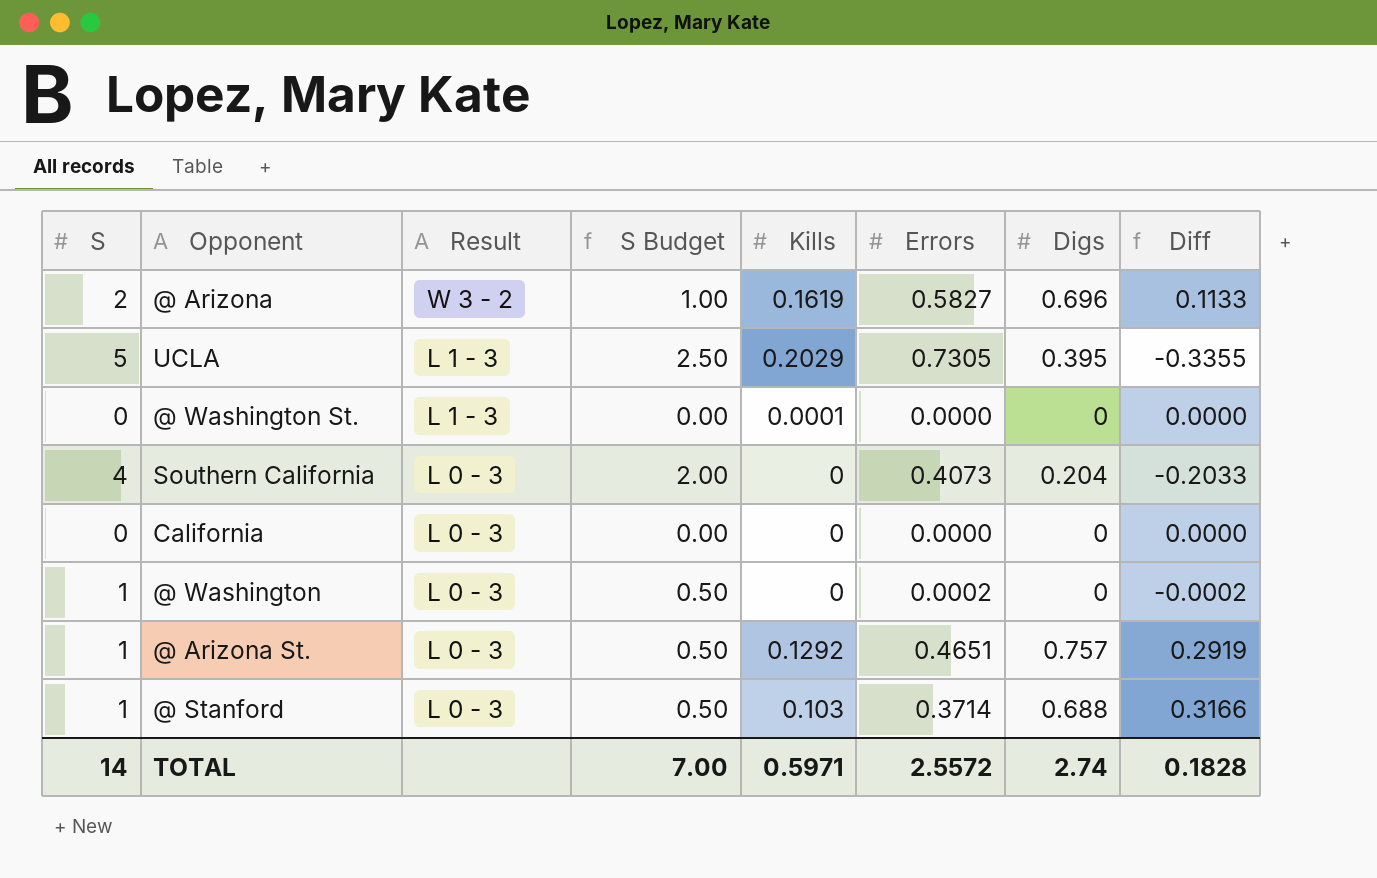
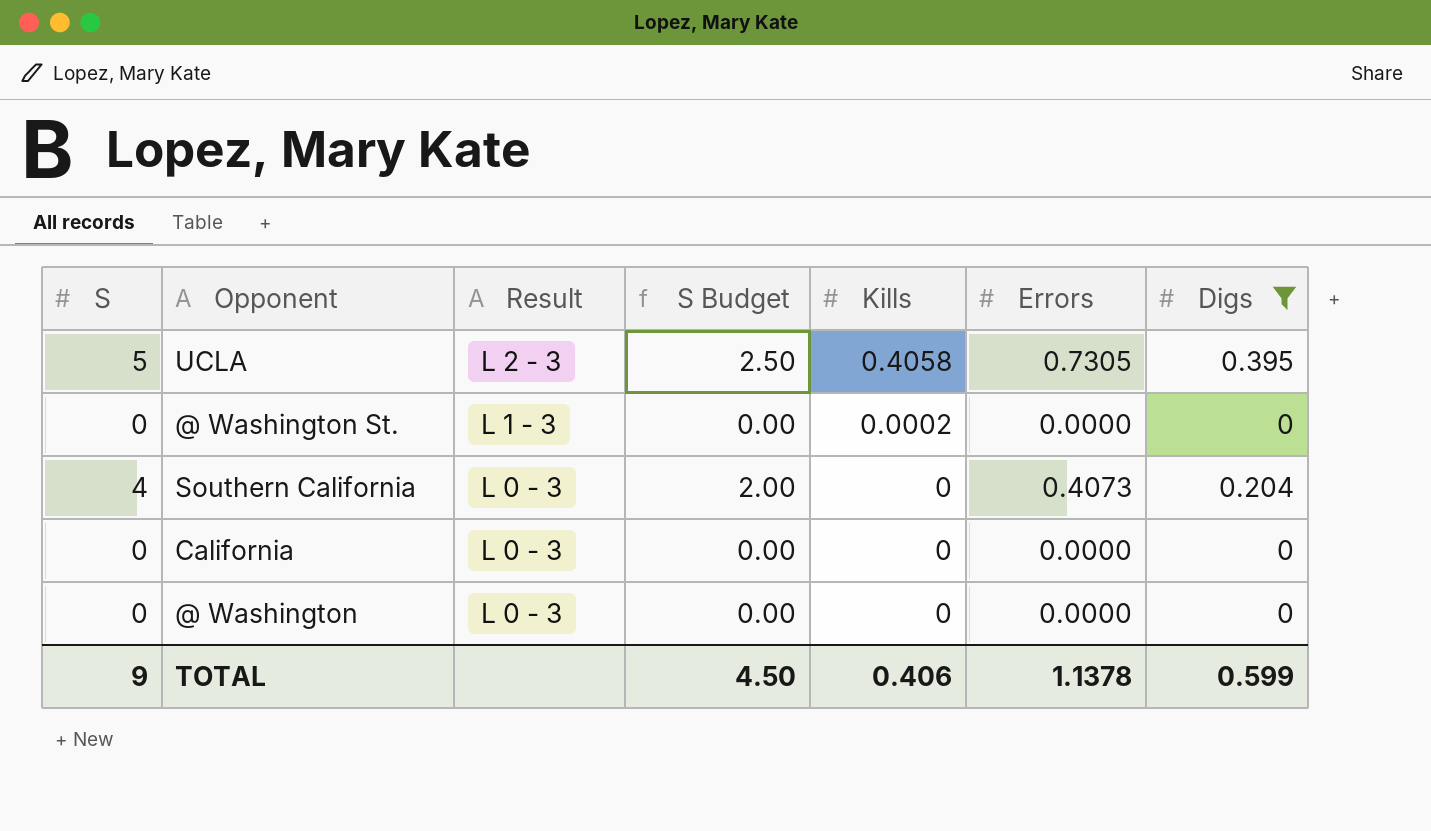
filter: none -> Digs <= 0.395
column Diff | formula: [Digs] - [Errors] -> none
UCLA | Result: L 1 - 3 -> L 2 - 3
UCLA | Kills: 0.2029 -> 0.4058
@ Washington St. | Kills: 0.0001 -> 0.0002
@ Washington | S: 1 -> 0
@ Washington | S Budget: 0.50 -> 0.00
@ Washington | Errors: 0.0002 -> 0.0000
TOTAL | S: 14 -> 9
TOTAL | S Budget: 7.00 -> 4.50
TOTAL | Kills: 0.5971 -> 0.406
TOTAL | Errors: 2.5572 -> 1.1378
TOTAL | Digs: 2.74 -> 0.599

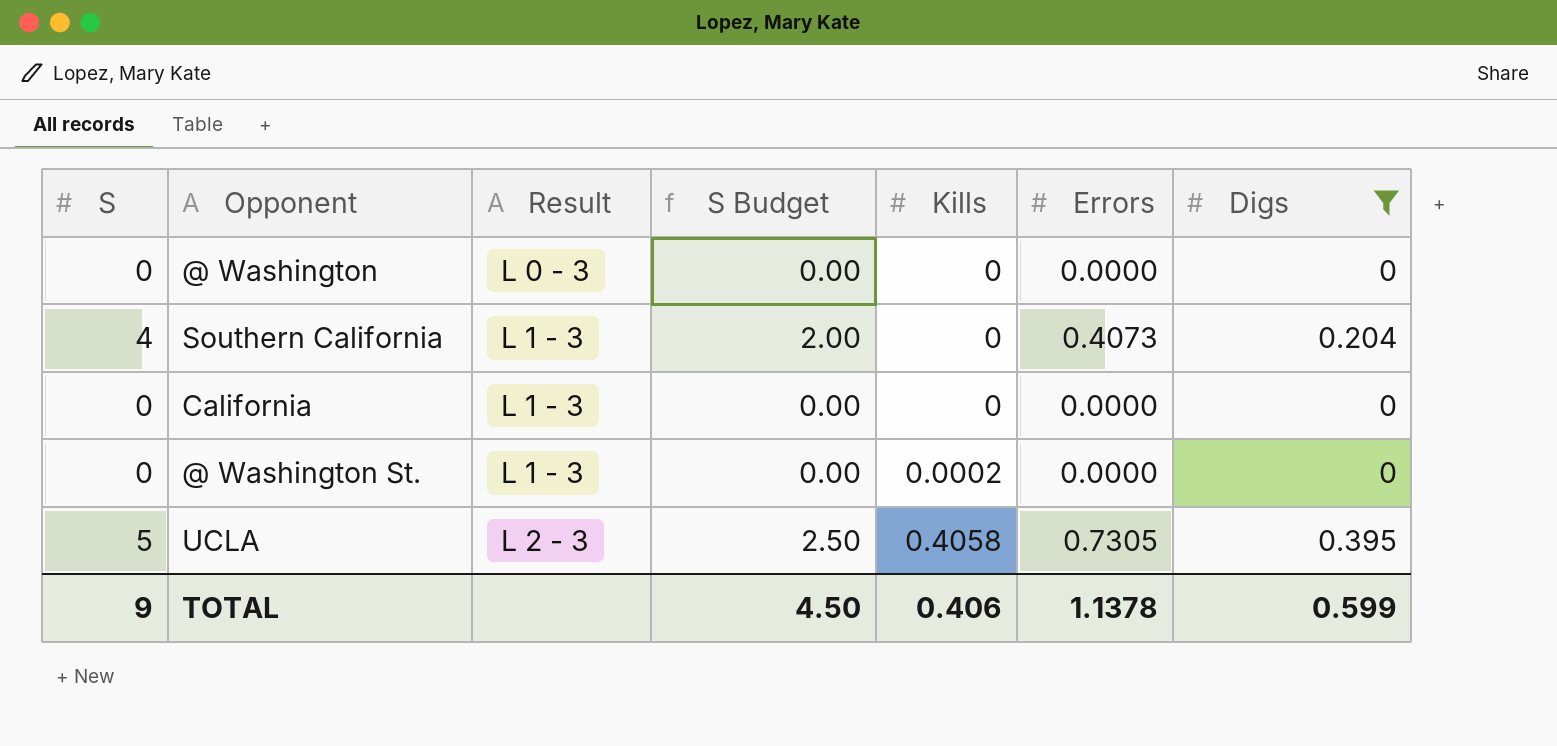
row order: Result descending -> Result ascending
Southern California | Result: L 0 - 3 -> L 1 - 3
California | Result: L 0 - 3 -> L 1 - 3

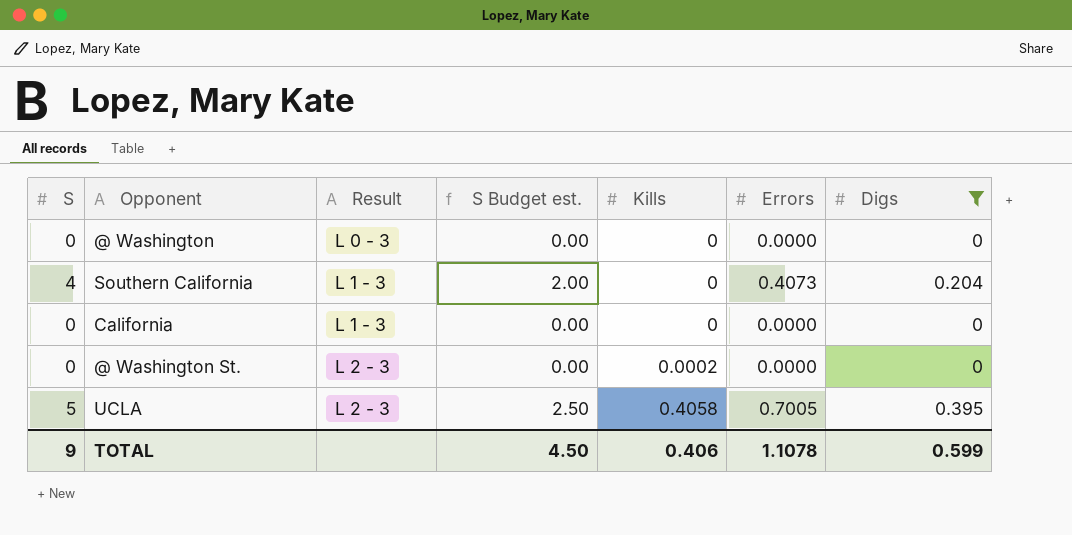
column name: S Budget -> S Budget est.
@ Washington St. | Result: L 1 - 3 -> L 2 - 3
UCLA | Errors: 0.7305 -> 0.7005
TOTAL | Errors: 1.1378 -> 1.1078

